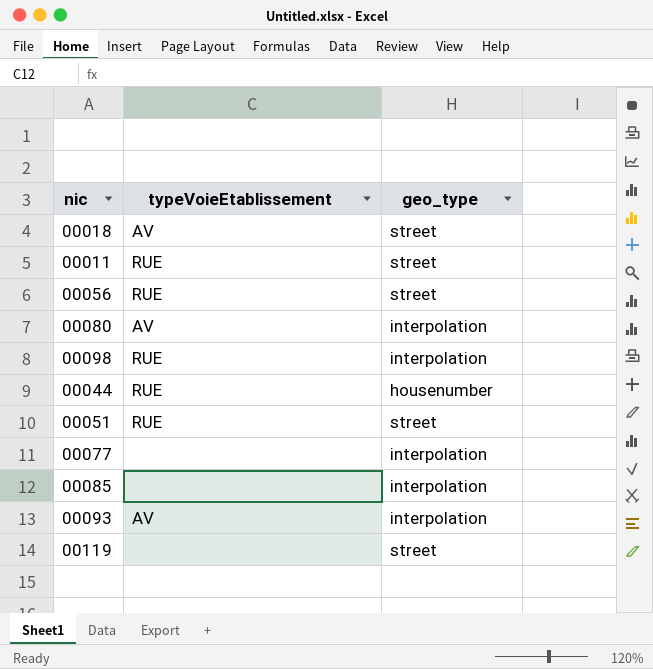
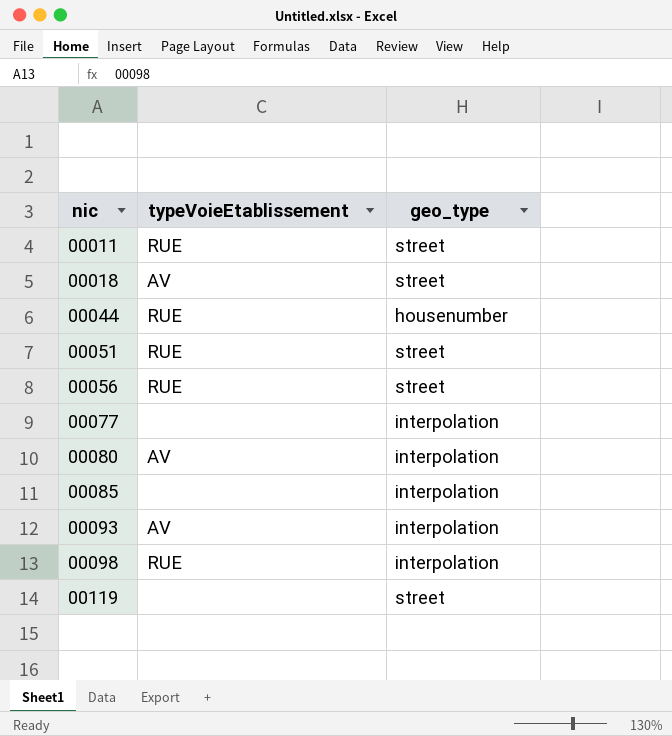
row order: none -> nic ascending

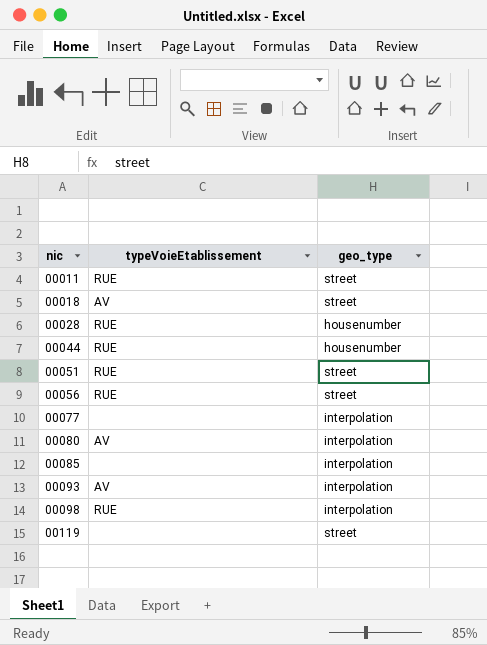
row 00028: none -> RUE | housenumber

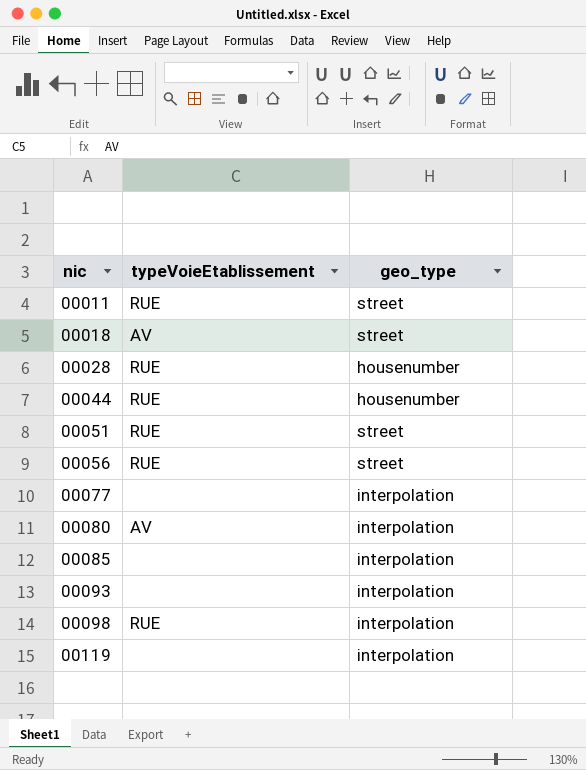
00093 | typeVoieEtablissement: AV -> none
00119 | geo_type: street -> interpolation

